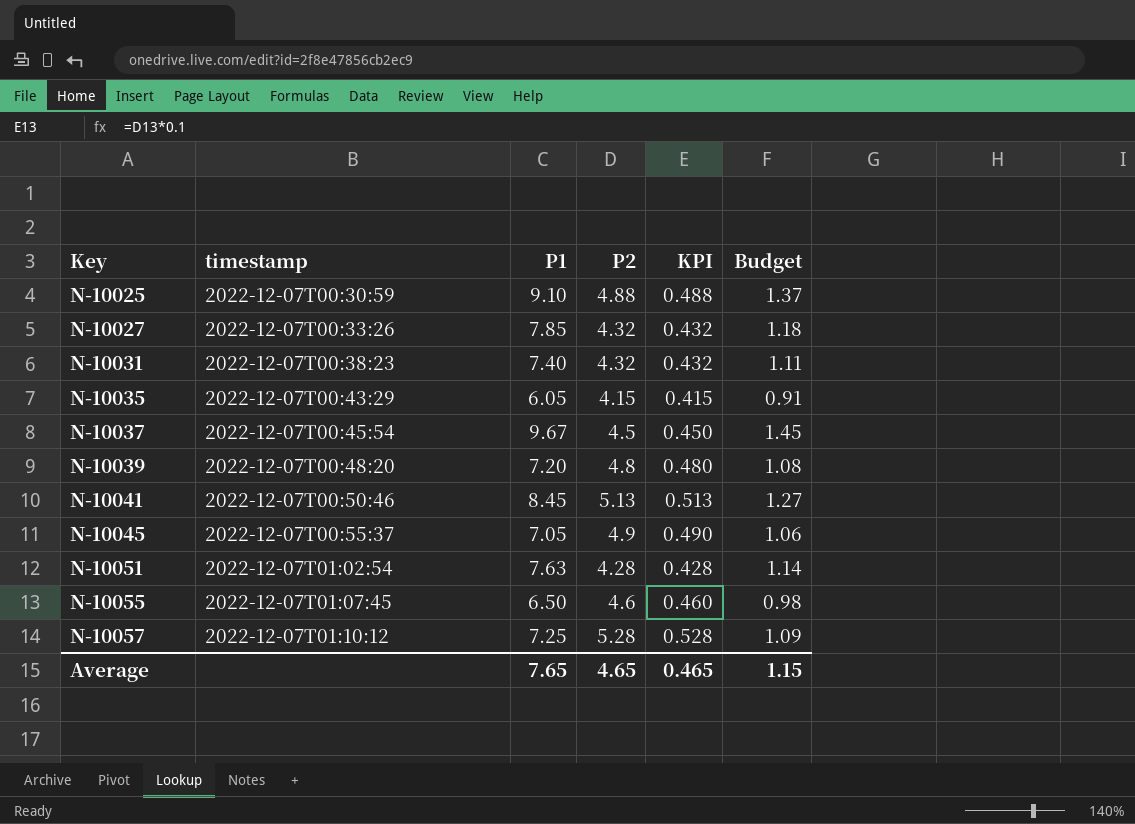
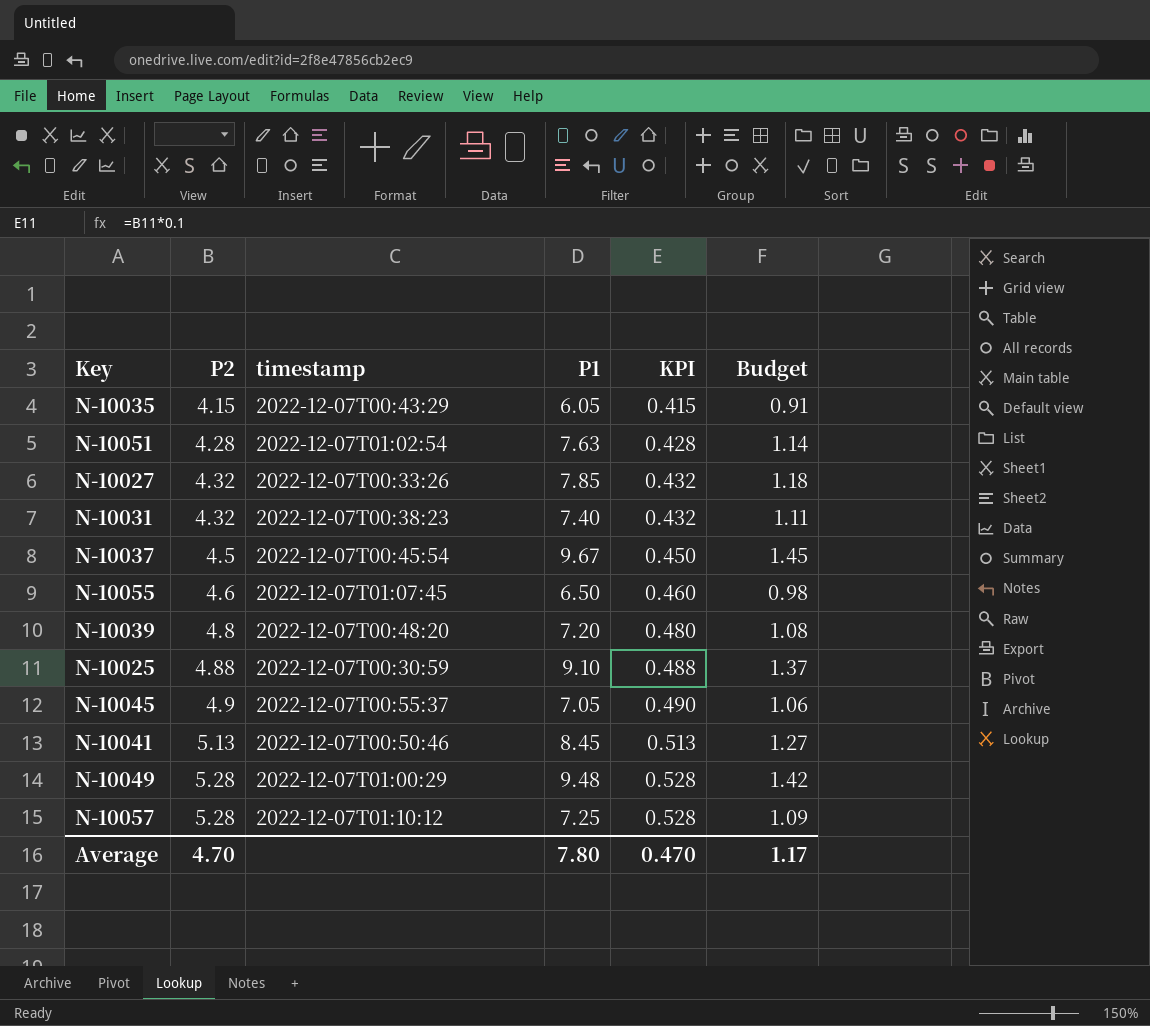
row order: Key ascending -> P2 ascending
column P2 | position: 4 -> 2
row N-10049: none -> 5.28 | 2022-12-07T01:00:29 | 9.48 | 0.528 | 1.42
Average | P2: 4.65 -> 4.70
Average | P1: 7.65 -> 7.80
Average | KPI: 0.465 -> 0.470
Average | Budget: 1.15 -> 1.17

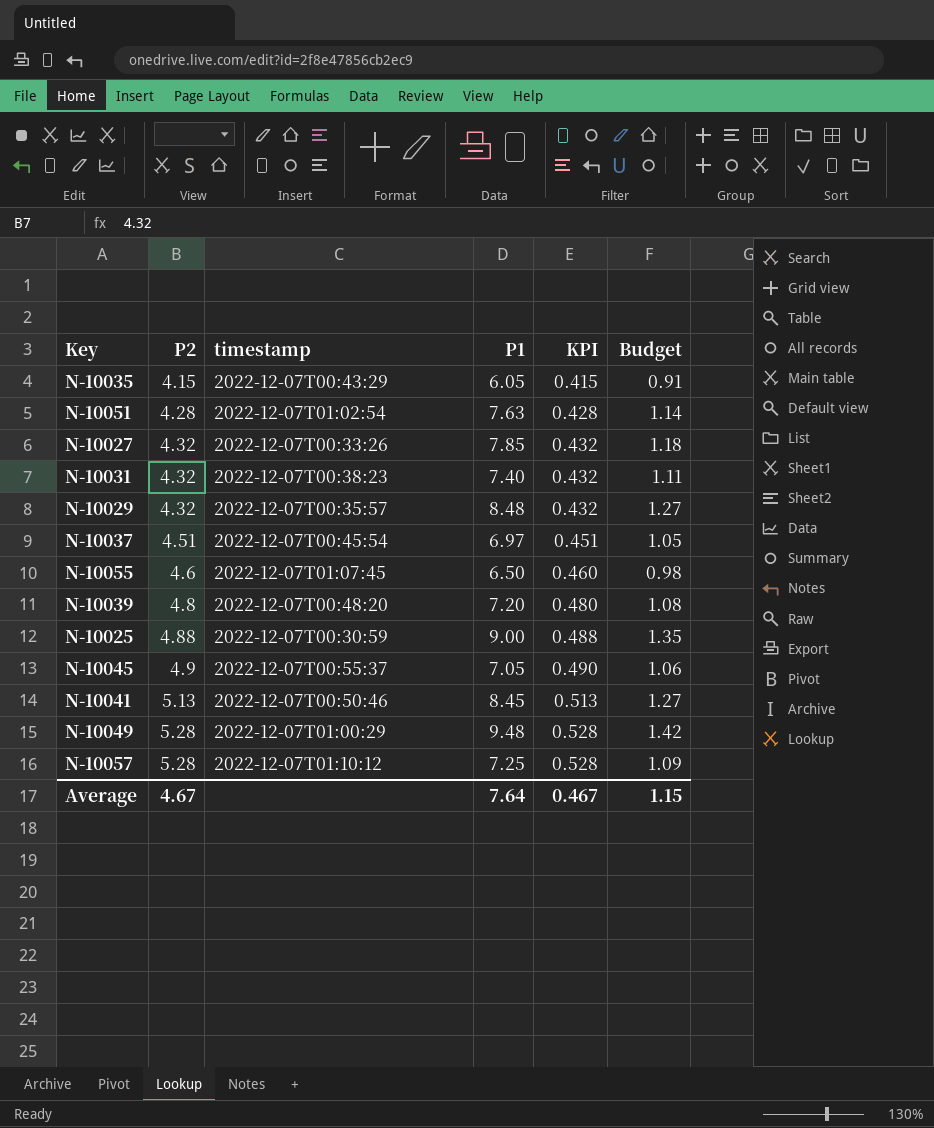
row N-10029: none -> 4.32 | 2022-12-07T00:35:57 | 8.48 | 0.432 | 1.27
N-10037 | P2: 4.5 -> 4.51
N-10037 | P1: 9.67 -> 6.97
N-10037 | KPI: 0.450 -> 0.451
N-10037 | Budget: 1.45 -> 1.05
N-10025 | P1: 9.10 -> 9.00
N-10025 | Budget: 1.37 -> 1.35
Average | P2: 4.70 -> 4.67
Average | P1: 7.80 -> 7.64
Average | KPI: 0.470 -> 0.467
Average | Budget: 1.17 -> 1.15

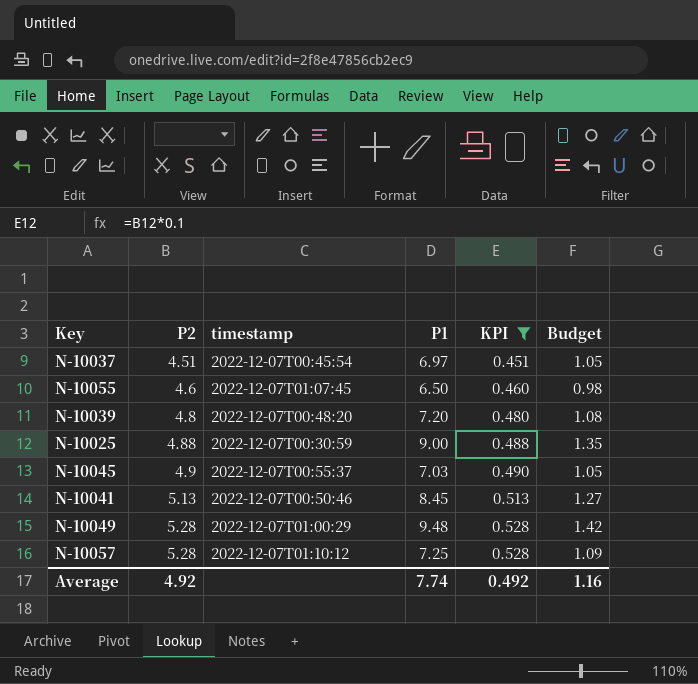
filter: none -> KPI >= 0.451
N-10045 | P1: 7.05 -> 7.03
N-10045 | Budget: 1.06 -> 1.05
Average | P2: 4.67 -> 4.92
Average | P1: 7.64 -> 7.74
Average | KPI: 0.467 -> 0.492
Average | Budget: 1.15 -> 1.16

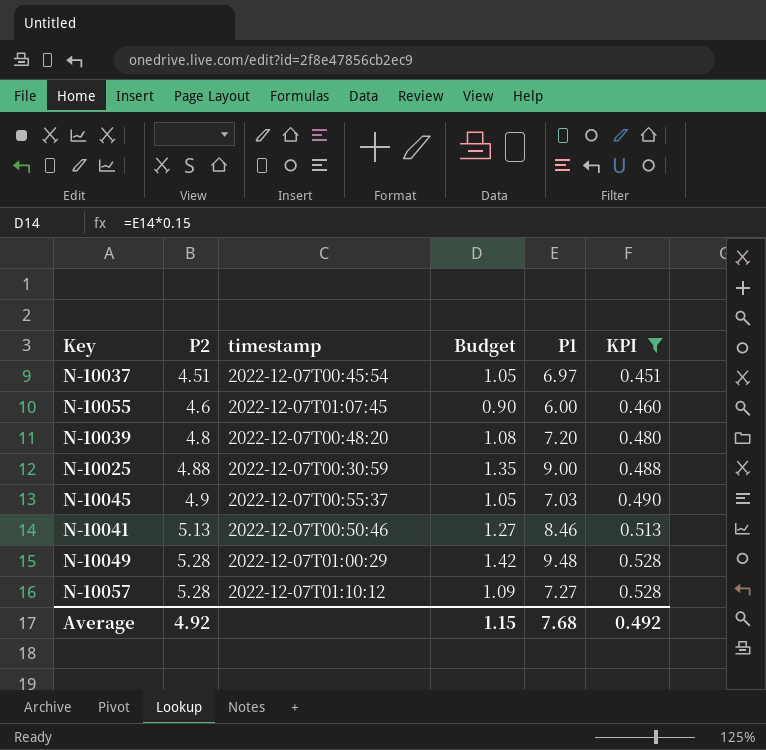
column Budget | position: 6 -> 4
N-10055 | Budget: 0.98 -> 0.90
N-10055 | P1: 6.50 -> 6.00
N-10041 | P1: 8.45 -> 8.46
N-10057 | P1: 7.25 -> 7.27
Average | Budget: 1.16 -> 1.15
Average | P1: 7.74 -> 7.68

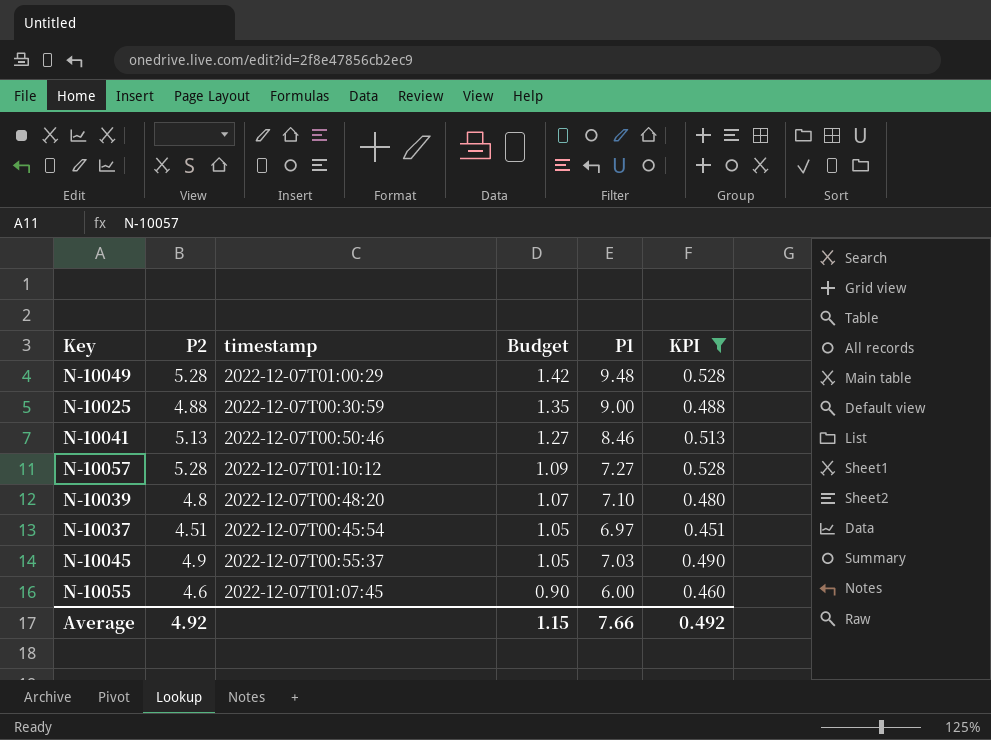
row order: P2 ascending -> Budget descending
N-10039 | Budget: 1.08 -> 1.07
N-10039 | P1: 7.20 -> 7.10
Average | P1: 7.68 -> 7.66

